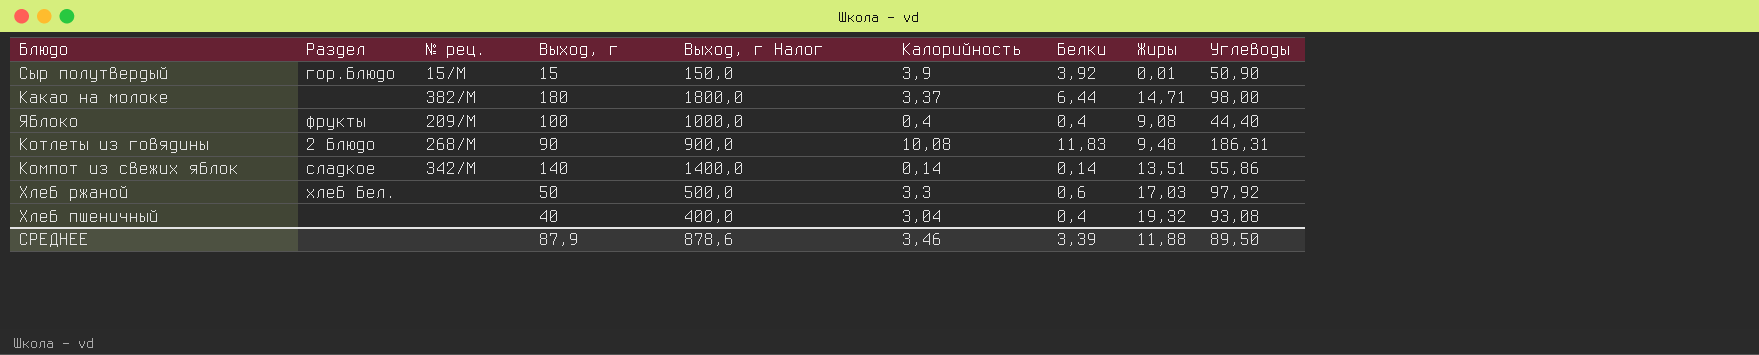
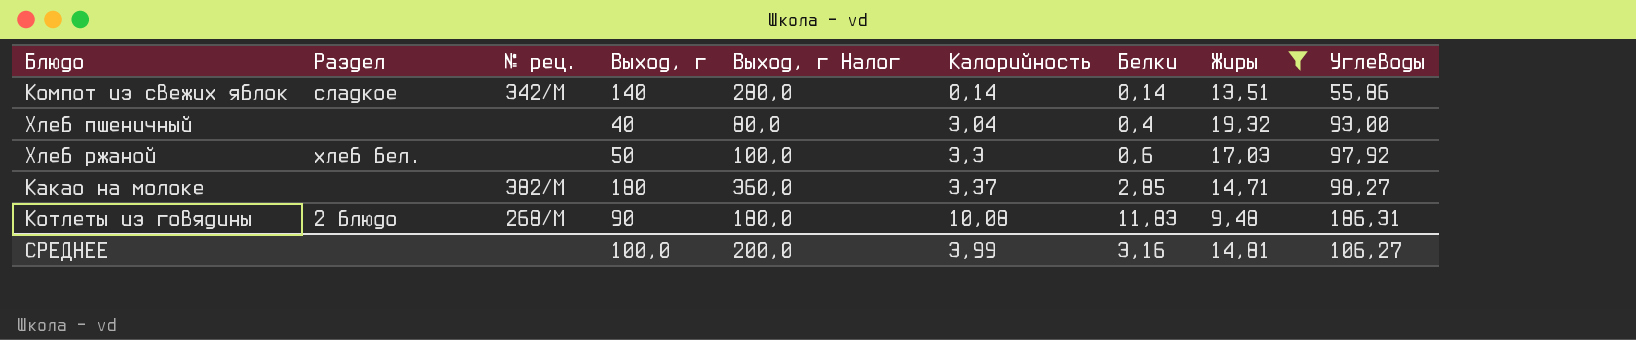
filter: none -> Жиры >= 9,48
row order: none -> Калорийность ascending
column Выход, г Налог | formula: [Выход, г] * 10 -> [Выход, г] * 2
Хлеб пшеничный | Углеводы: 93,08 -> 93,00
Какао на молоке | Белки: 6,44 -> 2,85
Какао на молоке | Углеводы: 98,00 -> 98,27
СРЕДНЕЕ | Выход, г: 87,9 -> 100,0
СРЕДНЕЕ | Выход, г Налог: 878,6 -> 200,0
СРЕДНЕЕ | Калорийность: 3,46 -> 3,99
СРЕДНЕЕ | Белки: 3,39 -> 3,16
СРЕДНЕЕ | Жиры: 11,88 -> 14,81
СРЕДНЕЕ | Углеводы: 89,50 -> 106,27

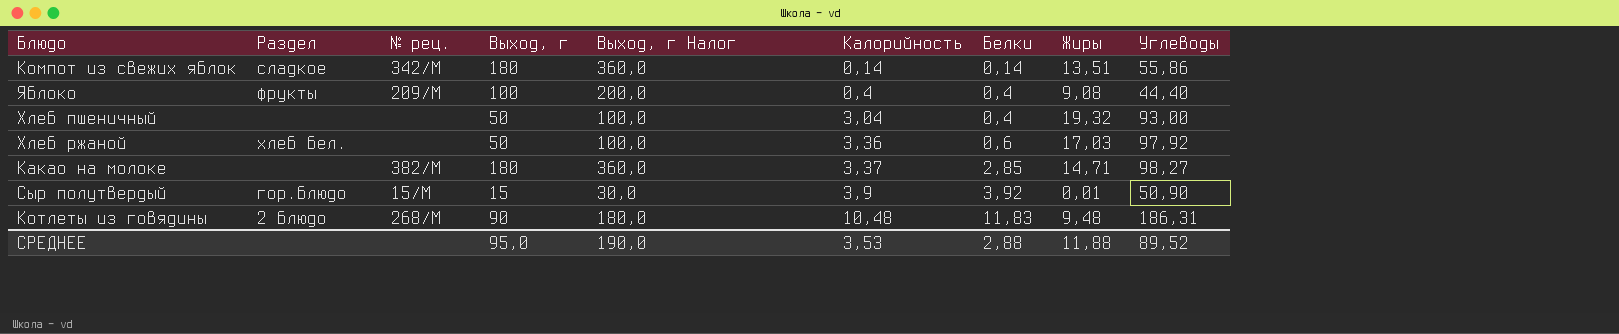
filter: Жиры >= 9,48 -> none
Компот из свежих яблок | Выход, г: 140 -> 180
Компот из свежих яблок | Выход, г Налог: 280,0 -> 360,0
Хлеб пшеничный | Выход, г: 40 -> 50
Хлеб пшеничный | Выход, г Налог: 80,0 -> 100,0
Хлеб ржаной | Калорийность: 3,3 -> 3,36
Котлеты из говядины | Калорийность: 10,08 -> 10,48
СРЕДНЕЕ | Выход, г: 100,0 -> 95,0
СРЕДНЕЕ | Выход, г Налог: 200,0 -> 190,0
СРЕДНЕЕ | Калорийность: 3,99 -> 3,53
СРЕДНЕЕ | Белки: 3,16 -> 2,88
СРЕДНЕЕ | Жиры: 14,81 -> 11,88
СРЕДНЕЕ | Углеводы: 106,27 -> 89,52

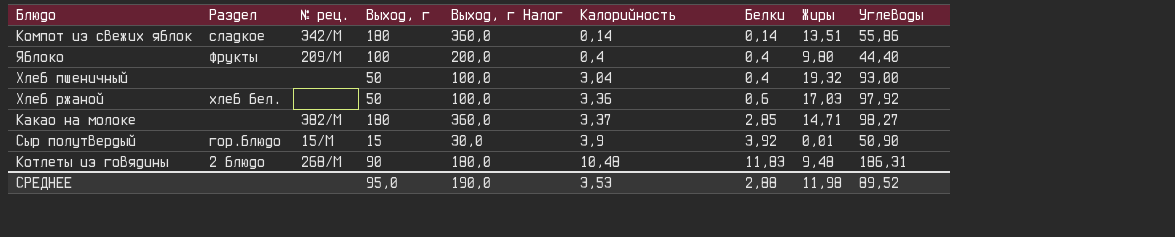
Яблоко | Жиры: 9,08 -> 9,80
СРЕДНЕЕ | Жиры: 11,88 -> 11,98

